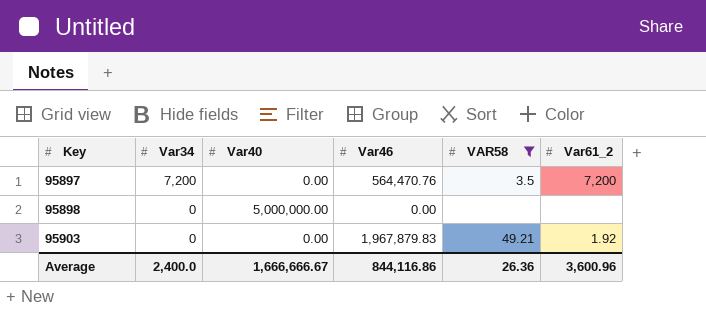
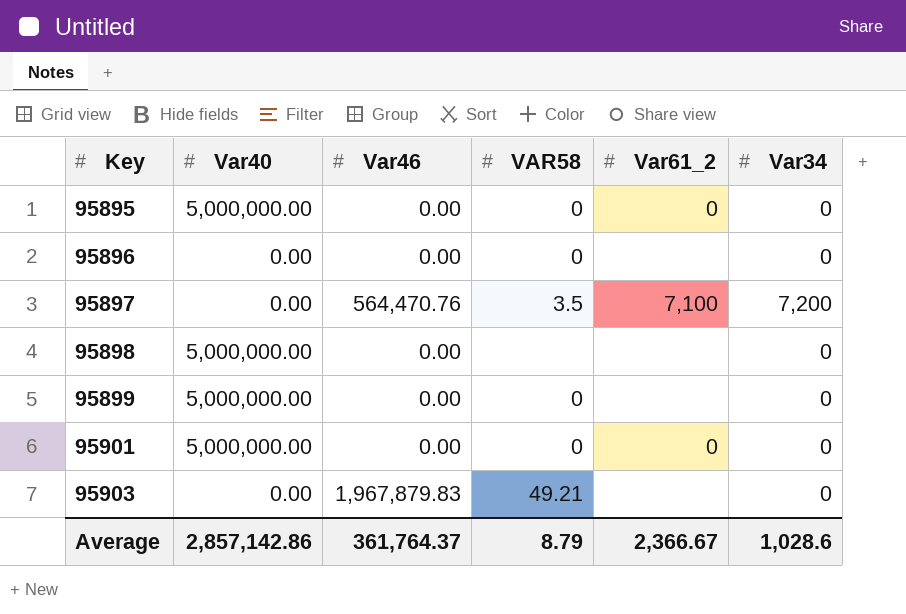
filter: VAR58 != 0 -> none
column Var34 | position: 2 -> 6
95897 | Var61_2: 7,200 -> 7,100
95903 | Var61_2: 1.92 -> none
Average | Var40: 1,666,666.67 -> 2,857,142.86
Average | Var46: 844,116.86 -> 361,764.37
Average | VAR58: 26.36 -> 8.79
Average | Var61_2: 3,600.96 -> 2,366.67
Average | Var34: 2,400.0 -> 1,028.6

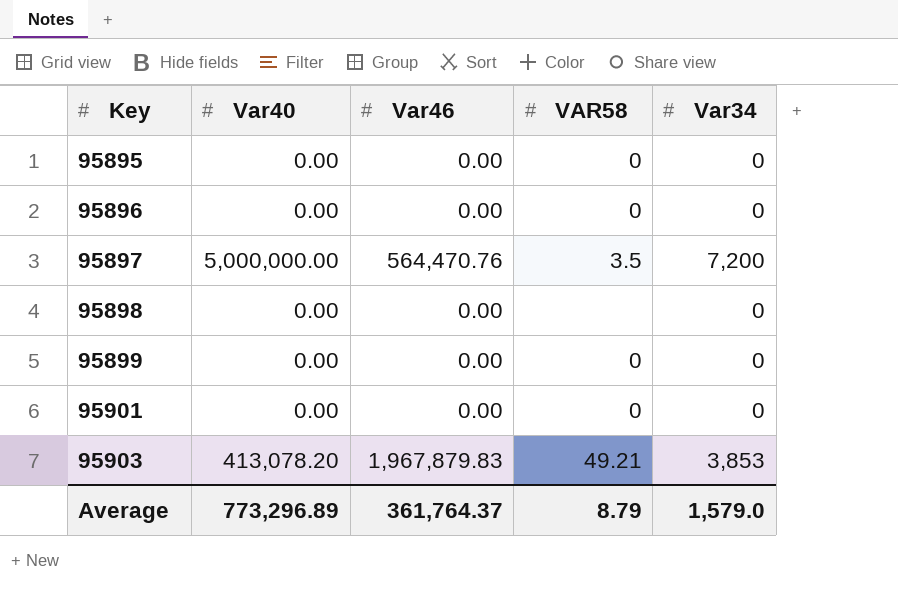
column Var61_2 | position: 5 -> none
95895 | Var40: 5,000,000.00 -> 0.00
95897 | Var40: 0.00 -> 5,000,000.00
95898 | Var40: 5,000,000.00 -> 0.00
95899 | Var40: 5,000,000.00 -> 0.00
95901 | Var40: 5,000,000.00 -> 0.00
95903 | Var40: 0.00 -> 413,078.20
95903 | Var34: 0 -> 3,853
Average | Var40: 2,857,142.86 -> 773,296.89
Average | Var34: 1,028.6 -> 1,579.0

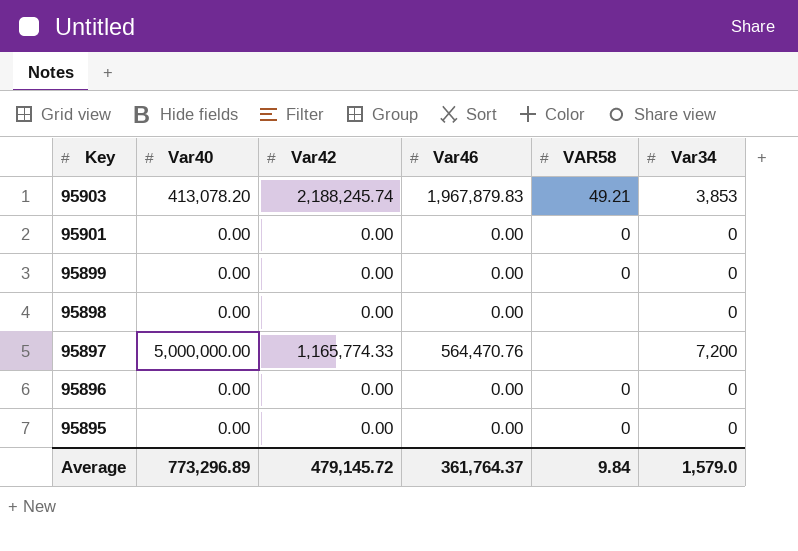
row order: Key ascending -> Key descending
column Var42 | position: none -> 3
95897 | VAR58: 3.5 -> none
Average | VAR58: 8.79 -> 9.84

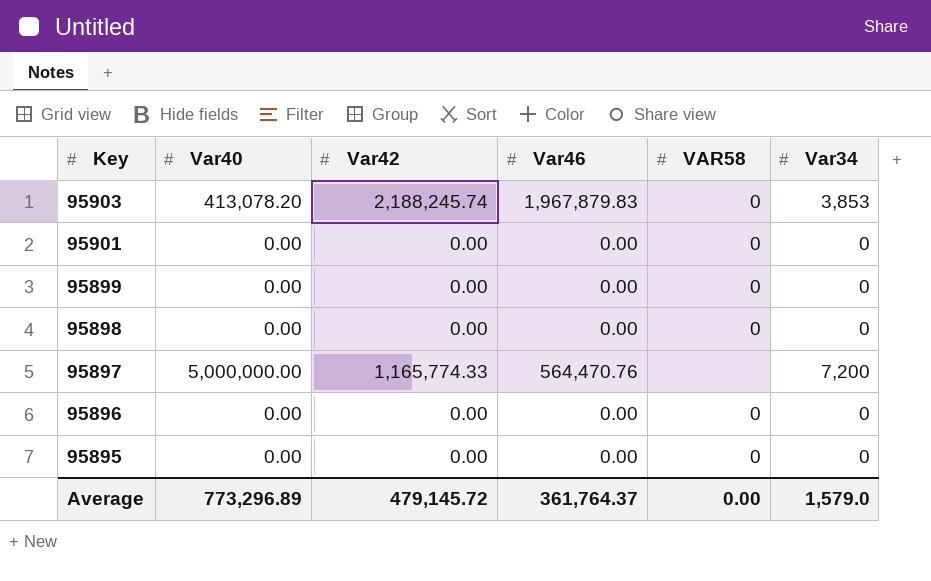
95903 | VAR58: 49.21 -> 0
95898 | VAR58: none -> 0
Average | VAR58: 9.84 -> 0.00

